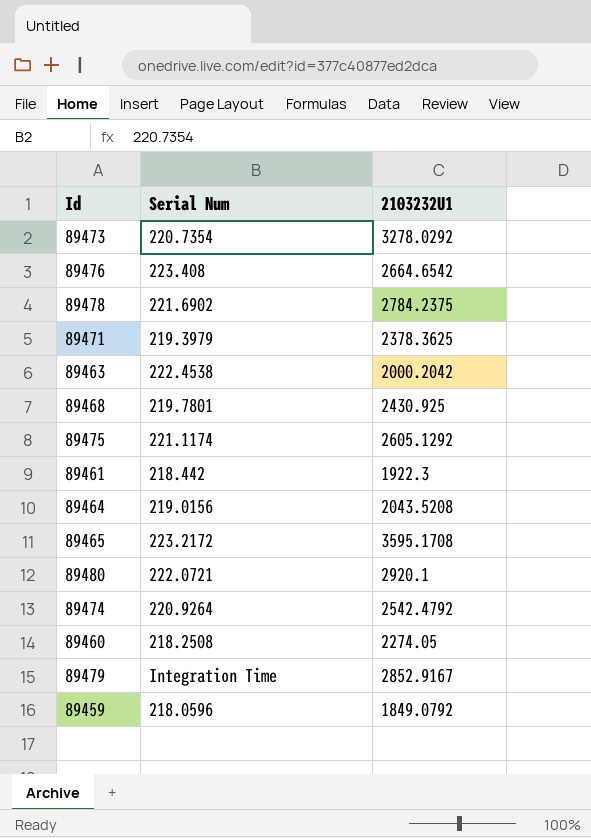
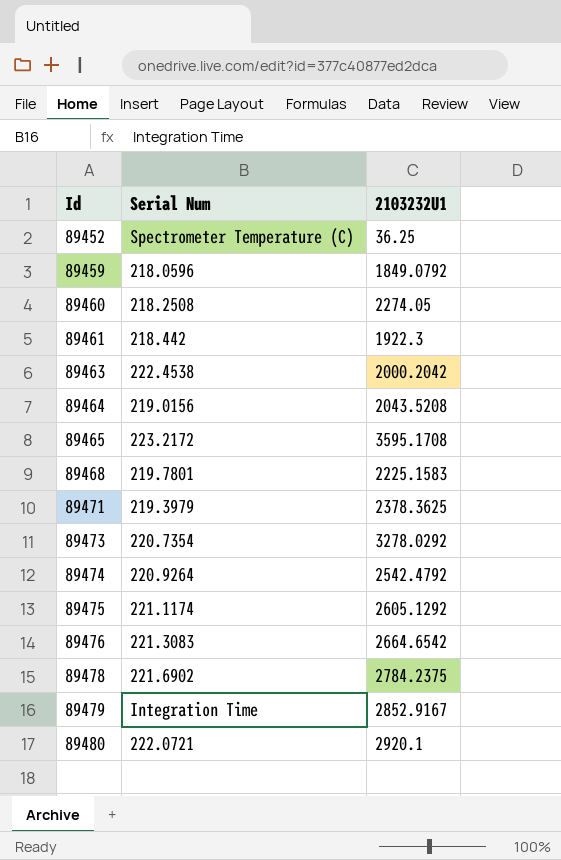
row order: none -> Id ascending
row 89452: none -> Spectrometer Temperature (C) | 36.25
89468 | 2103232U1: 2430.925 -> 2225.1583
89476 | Serial Num: 223.408 -> 221.3083

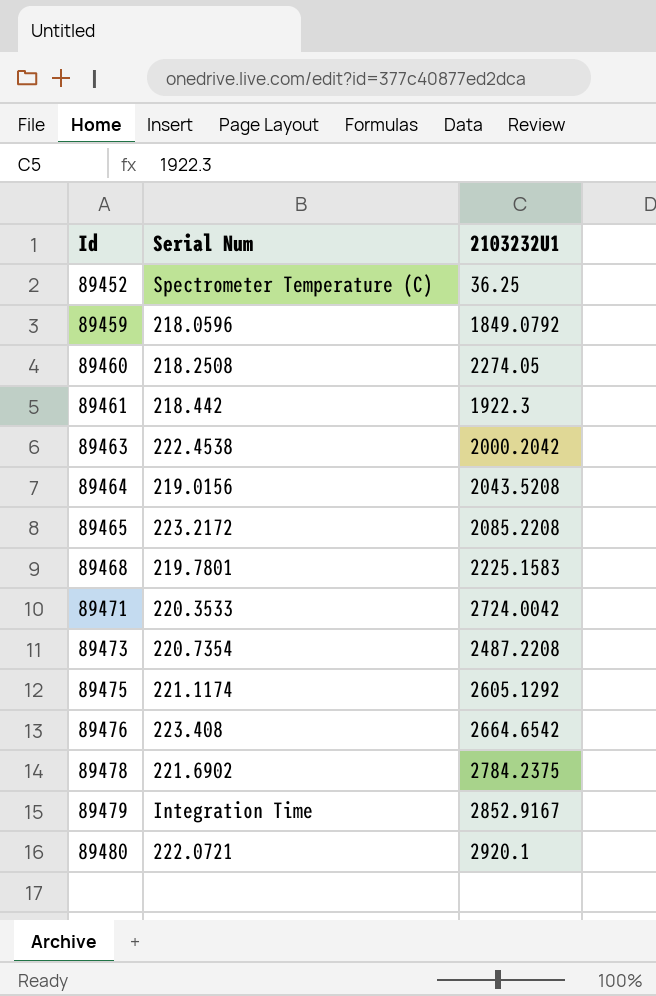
row 89474: 220.9264 | 2542.4792 -> none
89465 | 2103232U1: 3595.1708 -> 2085.2208
89471 | Serial Num: 219.3979 -> 220.3533
89471 | 2103232U1: 2378.3625 -> 2724.0042
89473 | 2103232U1: 3278.0292 -> 2487.2208
89476 | Serial Num: 221.3083 -> 223.408

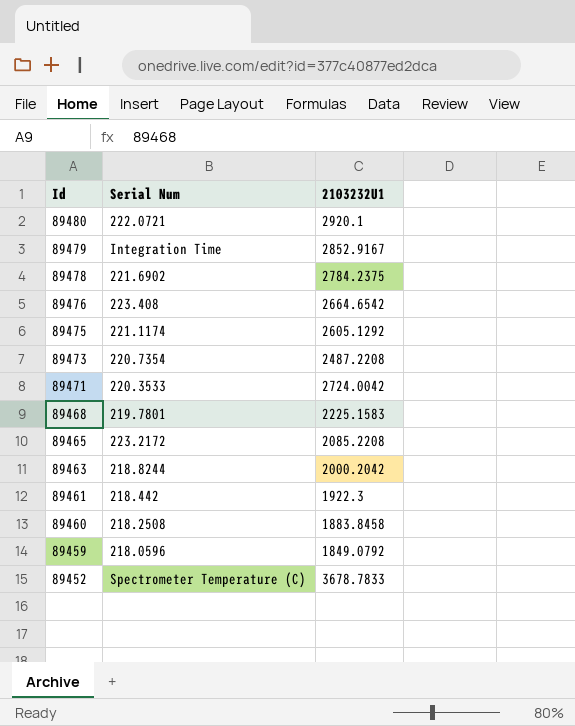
row order: Id ascending -> Id descending
row 89464: 219.0156 | 2043.5208 -> none
89463 | Serial Num: 222.4538 -> 218.8244
89460 | 2103232U1: 2274.05 -> 1883.8458
89452 | 2103232U1: 36.25 -> 3678.7833

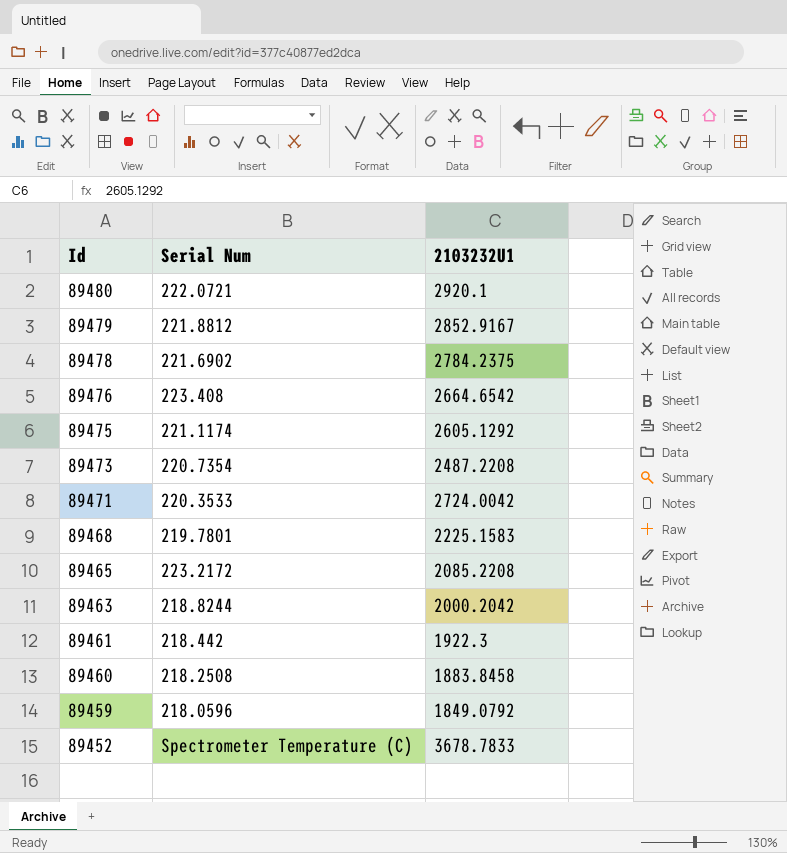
89479 | Serial Num: Integration Time -> 221.8812

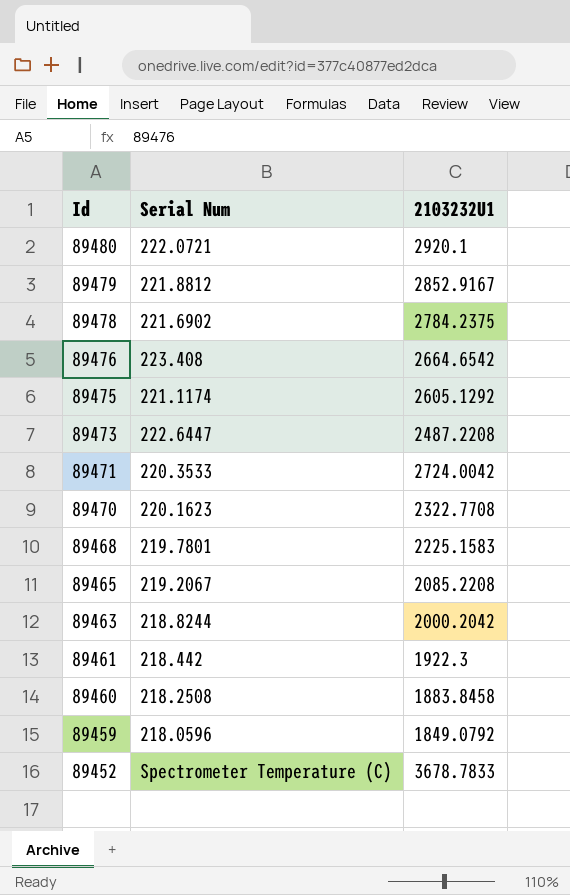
89473 | Serial Num: 220.7354 -> 222.6447
row 89470: none -> 220.1623 | 2322.7708
89465 | Serial Num: 223.2172 -> 219.2067

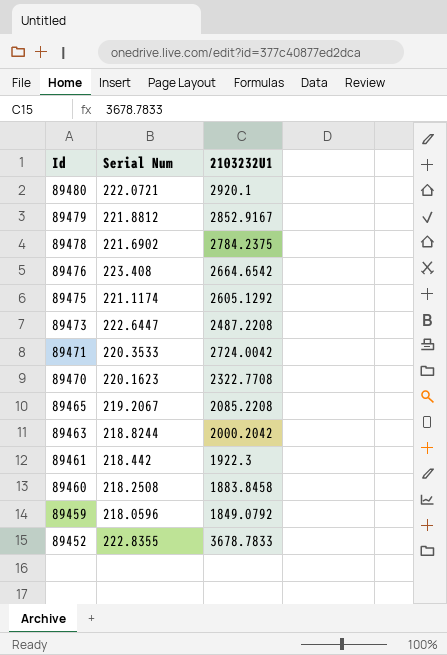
row 89468: 219.7801 | 2225.1583 -> none
89452 | Serial Num: Spectrometer Temperature (C) -> 222.8355

